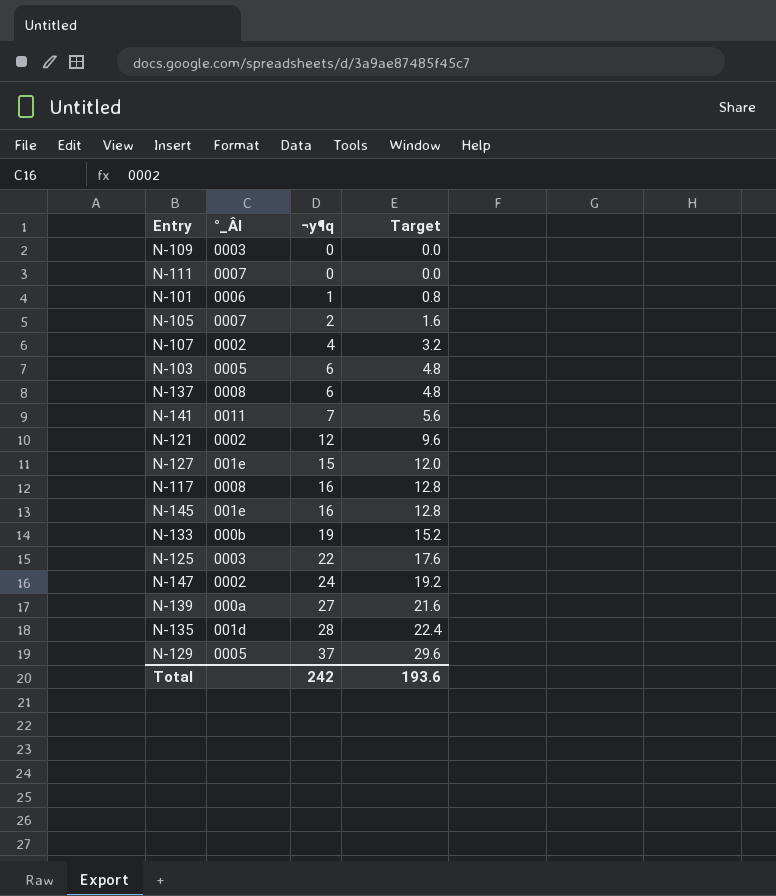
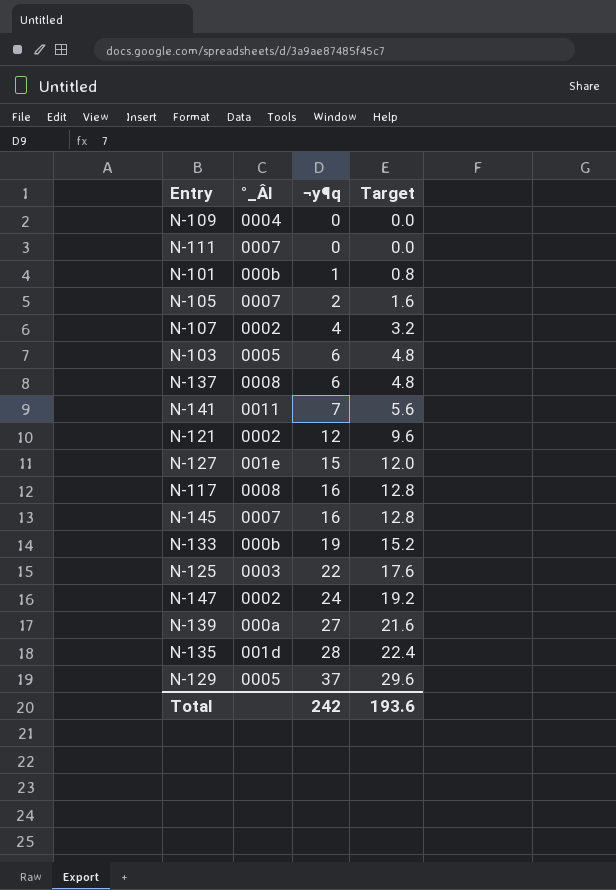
N-109 | °_ÂI: 0003 -> 0004
N-101 | °_ÂI: 0006 -> 000b
N-145 | °_ÂI: 001e -> 0007

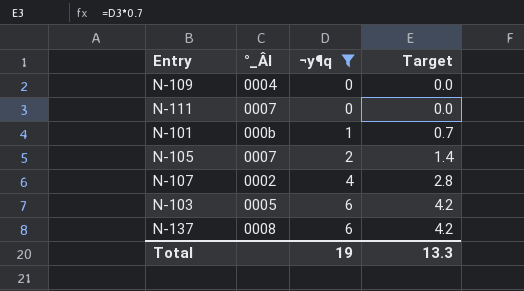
filter: none -> ¬y¶q <= 6
column Target | formula: [¬y¶q] * 0.8 -> [¬y¶q] * 0.7
Total | ¬y¶q: 242 -> 19
Total | Target: 193.6 -> 13.3

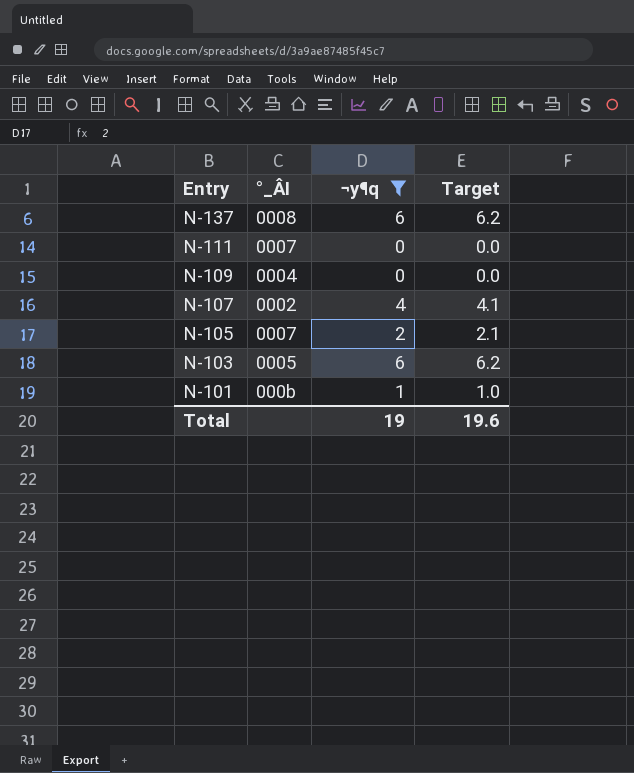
row order: ¬y¶q ascending -> Entry descending
column Target | formula: [¬y¶q] * 0.7 -> [¬y¶q] * 1.03
Total | Target: 13.3 -> 19.6

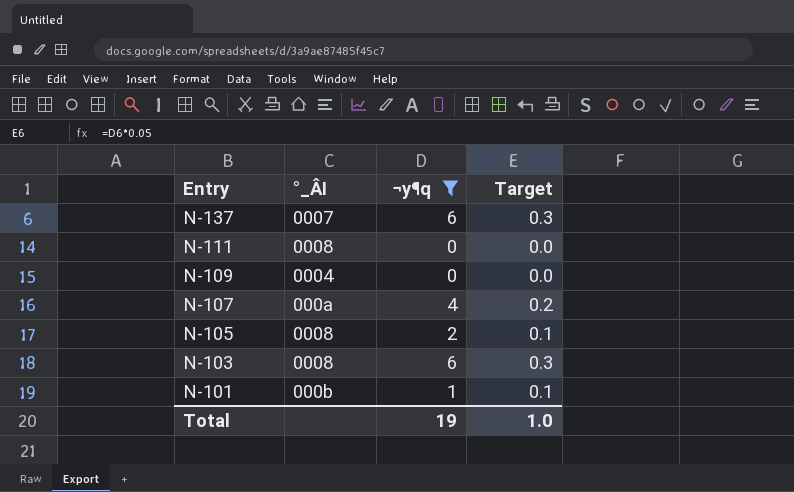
column Target | formula: [¬y¶q] * 1.03 -> [¬y¶q] * 0.05
N-137 | °_ÂI: 0008 -> 0007
N-111 | °_ÂI: 0007 -> 0008
N-107 | °_ÂI: 0002 -> 000a
N-105 | °_ÂI: 0007 -> 0008
N-103 | °_ÂI: 0005 -> 0008
Total | Target: 19.6 -> 1.0

